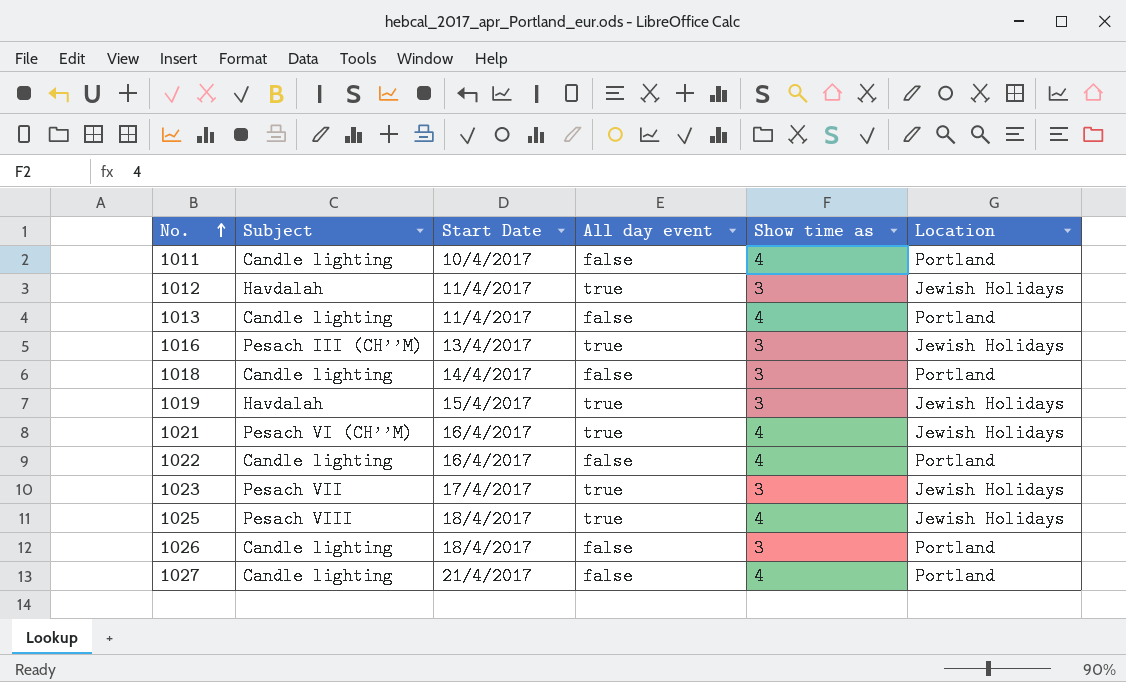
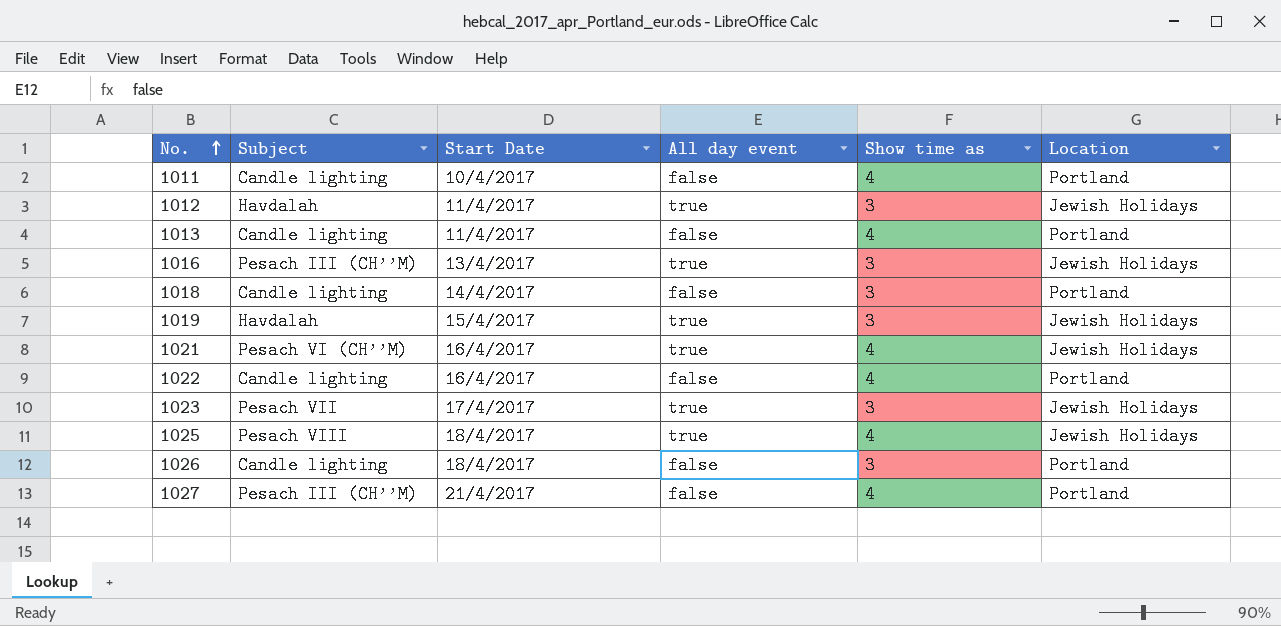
1027 | Subject: Candle lighting -> Pesach III (CH’’M)

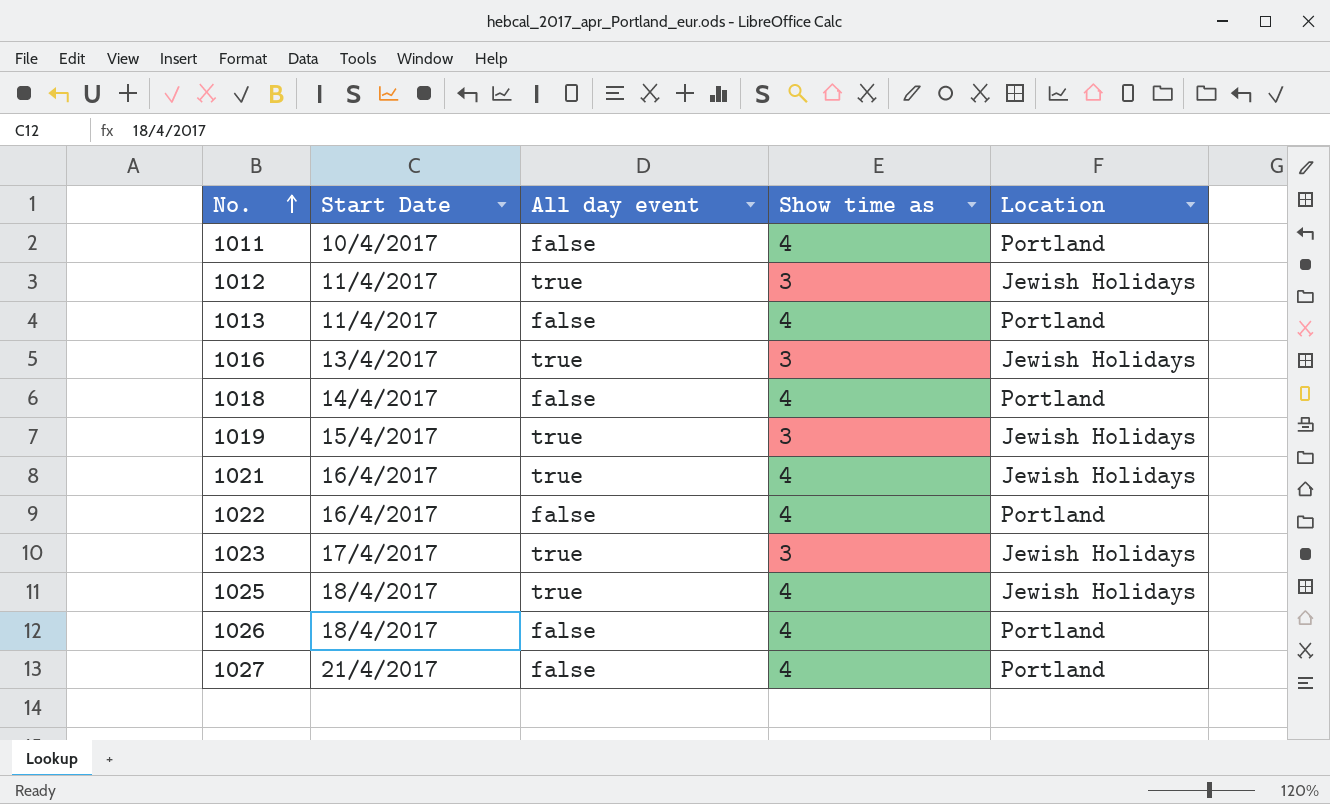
column Subject | position: 2 -> none
1018 | Show time as: 3 -> 4
1026 | Show time as: 3 -> 4

